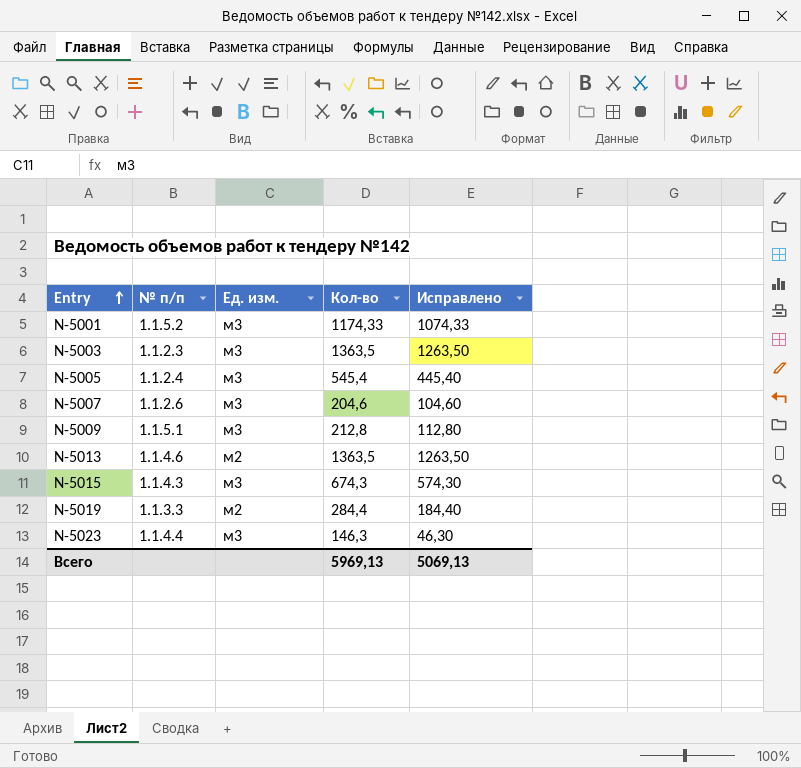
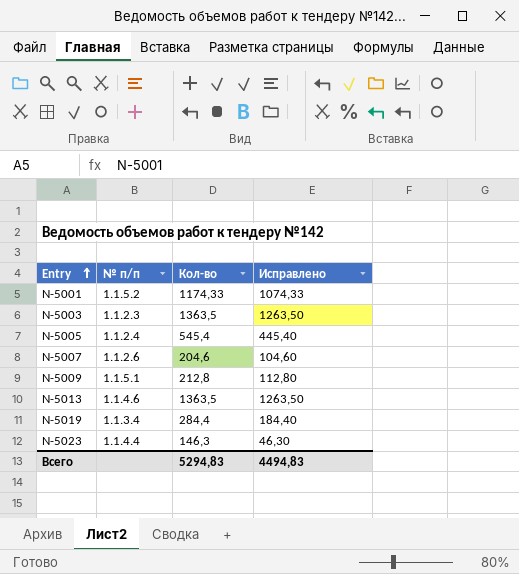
column Ед. изм. | position: 3 -> none
row N-5015: 1.1.4.3 | м3 | 674,3 | 574,30 -> none
N-5019 | № п/п: 1.1.3.3 -> 1.1.3.4
Всего | Кол-во: 5969,13 -> 5294,83
Всего | Исправлено: 5069,13 -> 4494,83

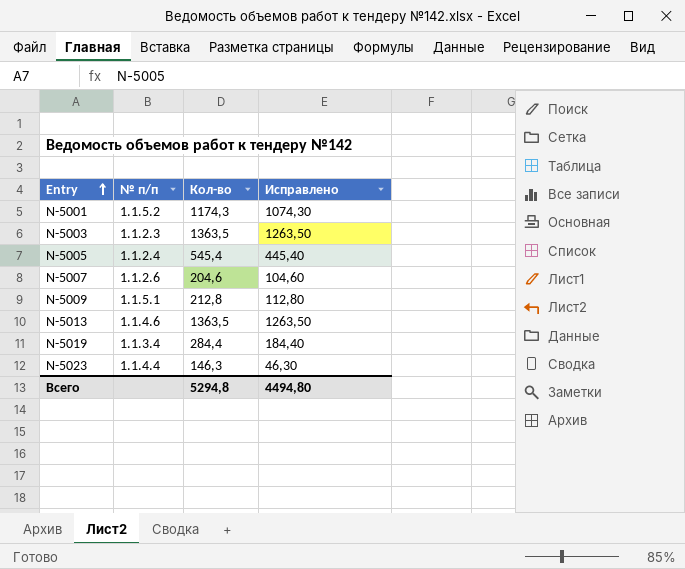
N-5001 | Кол-во: 1174,33 -> 1174,3
N-5001 | Исправлено: 1074,33 -> 1074,30
Всего | Кол-во: 5294,83 -> 5294,8
Всего | Исправлено: 4494,83 -> 4494,80

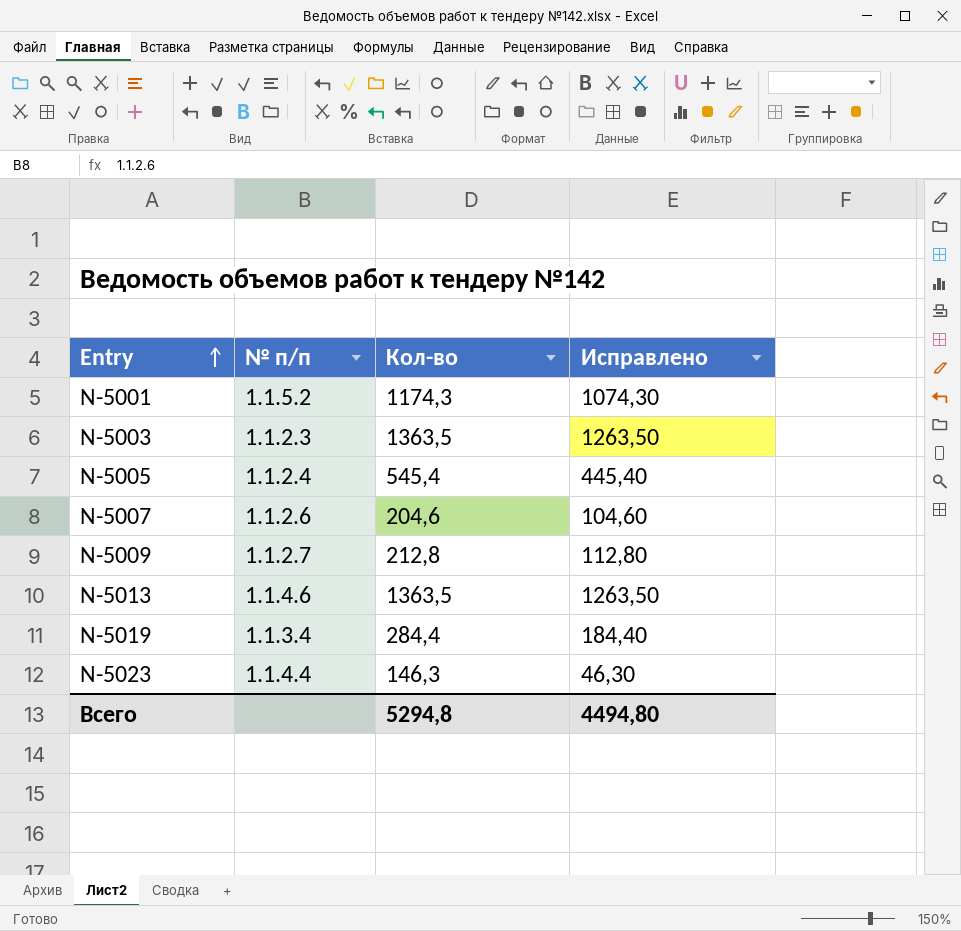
N-5009 | № п/п: 1.1.5.1 -> 1.1.2.7

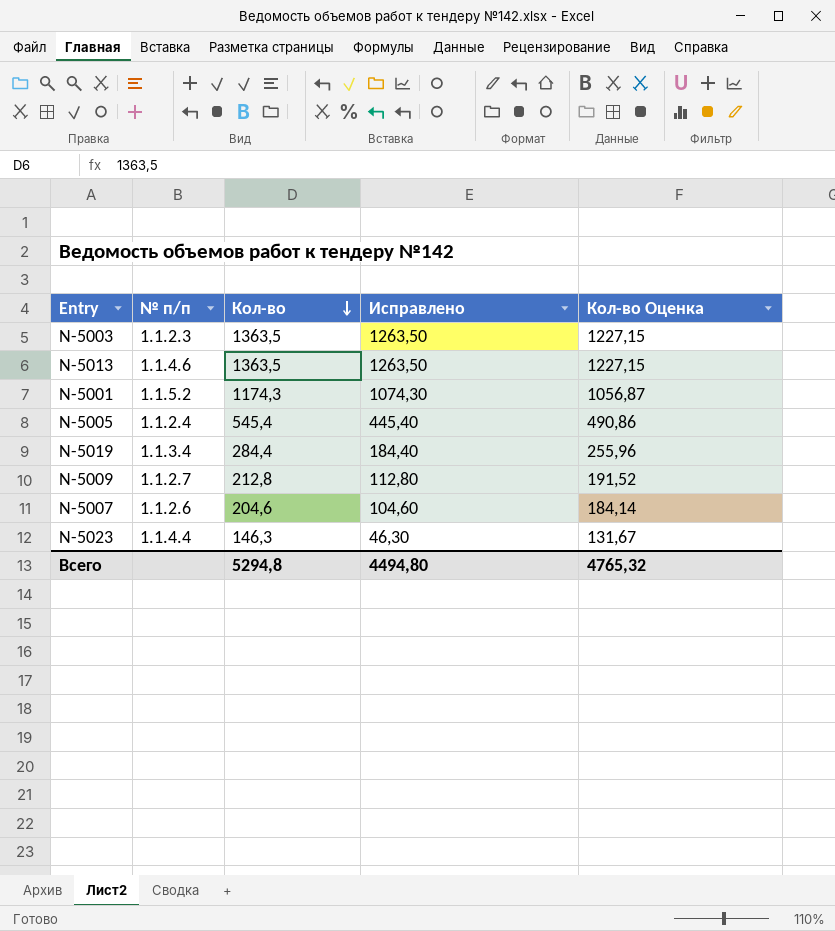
row order: Entry ascending -> Кол-во descending
column Кол-во Оценка | formula: none -> [Кол-во] * 0,9

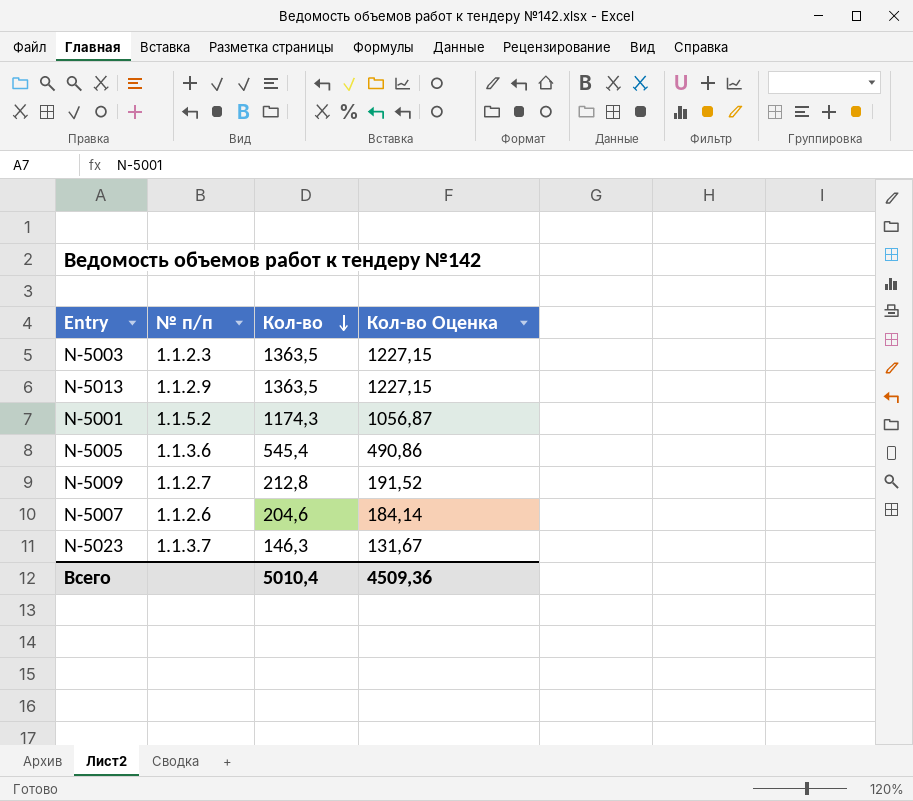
column Исправлено | formula: [Кол-во] - 100 -> none
row N-5019: 1.1.3.4 | 284,4 | 184,40 | 255,96 -> none
N-5013 | № п/п: 1.1.4.6 -> 1.1.2.9
N-5005 | № п/п: 1.1.2.4 -> 1.1.3.6
N-5023 | № п/п: 1.1.4.4 -> 1.1.3.7
Всего | Кол-во: 5294,8 -> 5010,4
Всего | Кол-во Оценка: 4765,32 -> 4509,36

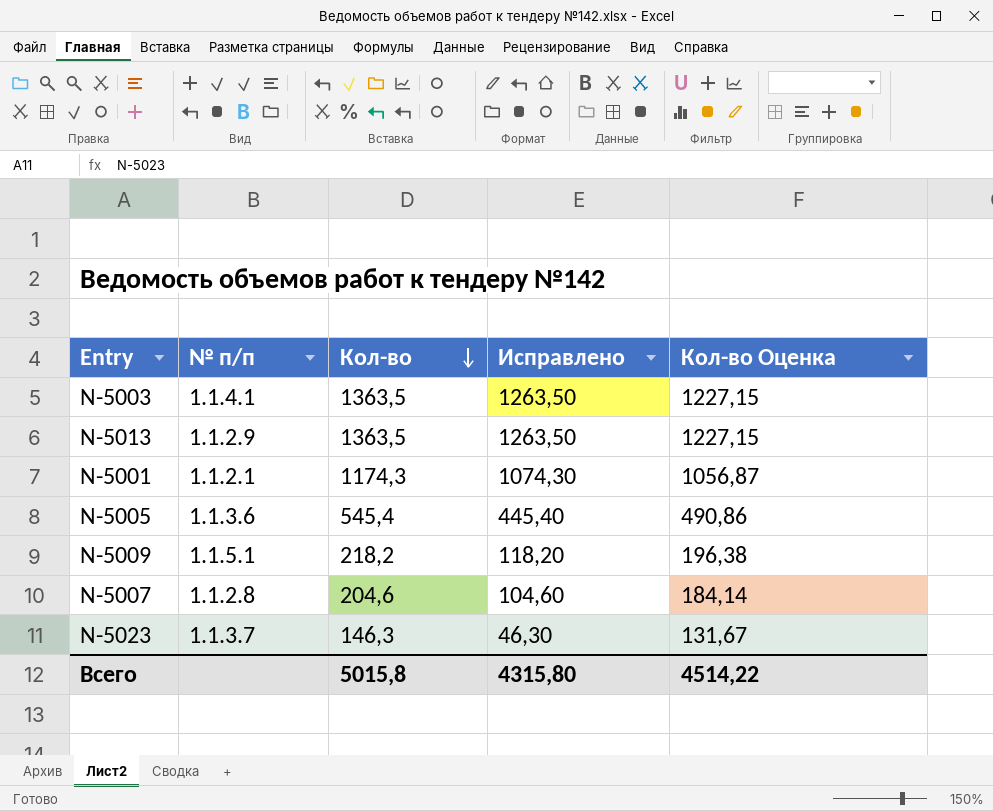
column Исправлено | formula: none -> [Кол-во] - 100
N-5003 | № п/п: 1.1.2.3 -> 1.1.4.1
N-5001 | № п/п: 1.1.5.2 -> 1.1.2.1
N-5009 | № п/п: 1.1.2.7 -> 1.1.5.1
N-5009 | Кол-во: 212,8 -> 218,2
N-5009 | Кол-во Оценка: 191,52 -> 196,38
N-5007 | № п/п: 1.1.2.6 -> 1.1.2.8
Всего | Кол-во: 5010,4 -> 5015,8
Всего | Кол-во Оценка: 4509,36 -> 4514,22

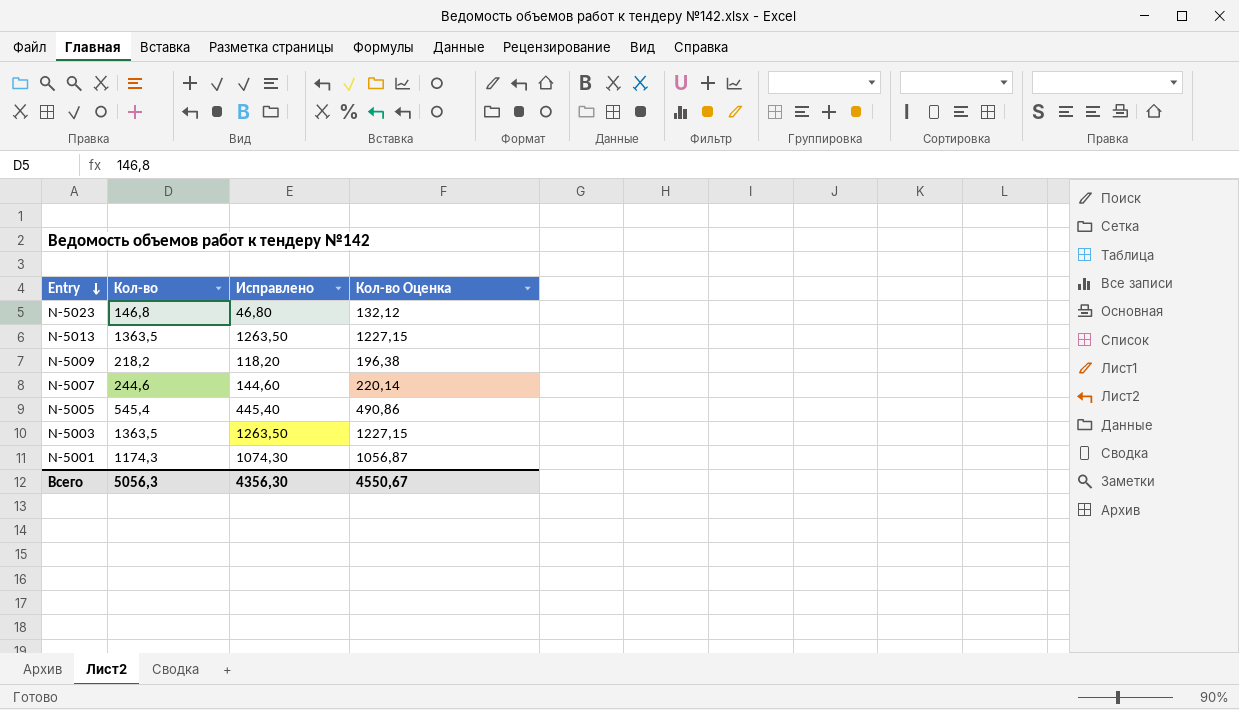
row order: Кол-во descending -> Entry descending
column № п/п | position: 2 -> none
N-5023 | Кол-во: 146,3 -> 146,8
N-5023 | Исправлено: 46,30 -> 46,80
N-5023 | Кол-во Оценка: 131,67 -> 132,12
N-5007 | Кол-во: 204,6 -> 244,6
N-5007 | Исправлено: 104,60 -> 144,60
N-5007 | Кол-во Оценка: 184,14 -> 220,14
Всего | Кол-во: 5015,8 -> 5056,3
Всего | Исправлено: 4315,80 -> 4356,30
Всего | Кол-во Оценка: 4514,22 -> 4550,67

